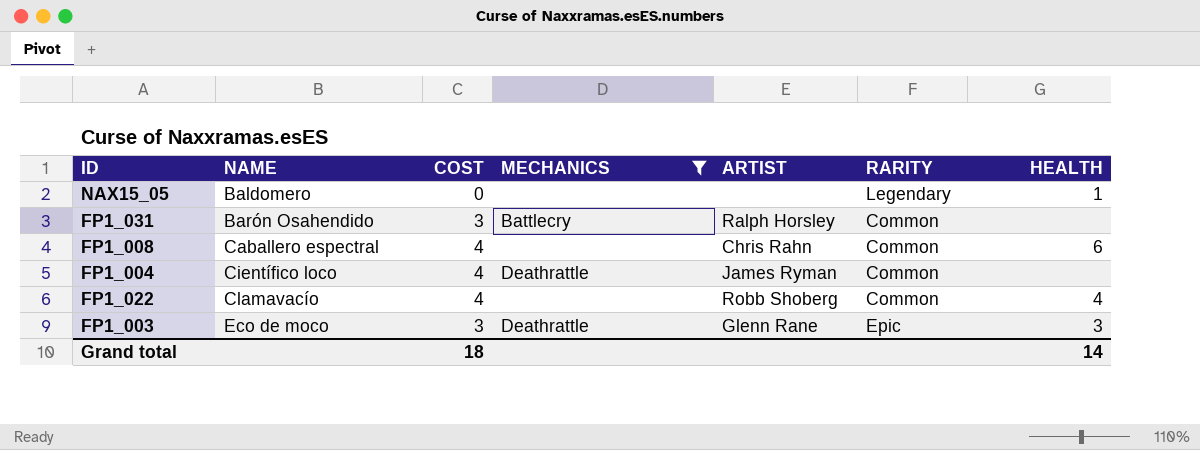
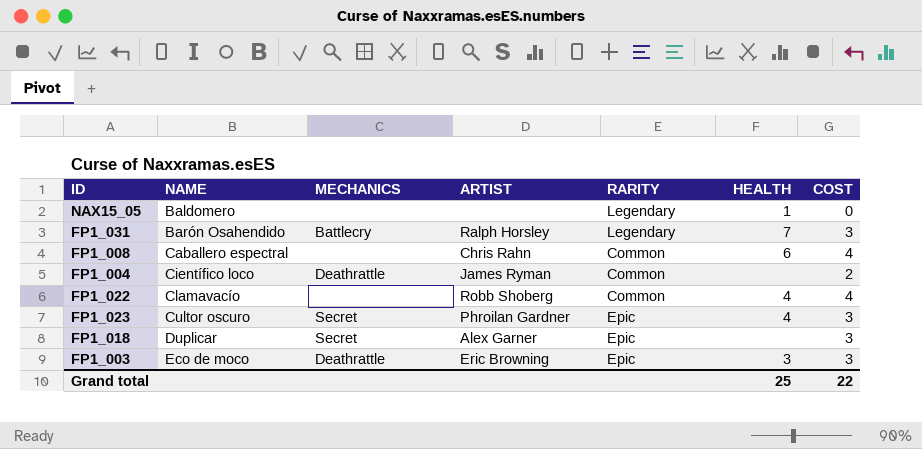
filter: MECHANICS != Secret -> none
column COST | position: 3 -> 7
FP1_031 | RARITY: Common -> Legendary
FP1_031 | HEALTH: none -> 7
FP1_004 | COST: 4 -> 2
FP1_003 | ARTIST: Glenn Rane -> Eric Browning
Grand total | HEALTH: 14 -> 25
Grand total | COST: 18 -> 22

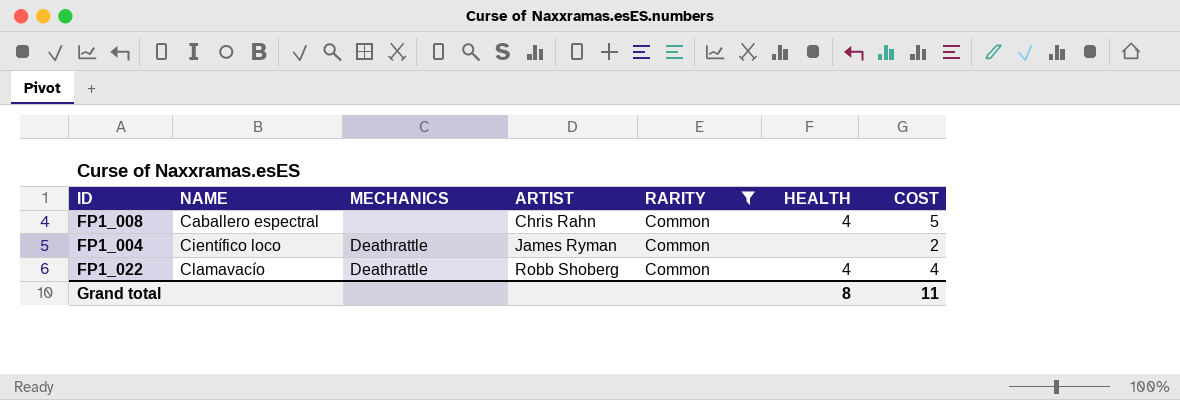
filter: none -> RARITY = Common
FP1_008 | HEALTH: 6 -> 4
FP1_008 | COST: 4 -> 5
FP1_022 | MECHANICS: none -> Deathrattle
Grand total | HEALTH: 25 -> 8
Grand total | COST: 22 -> 11

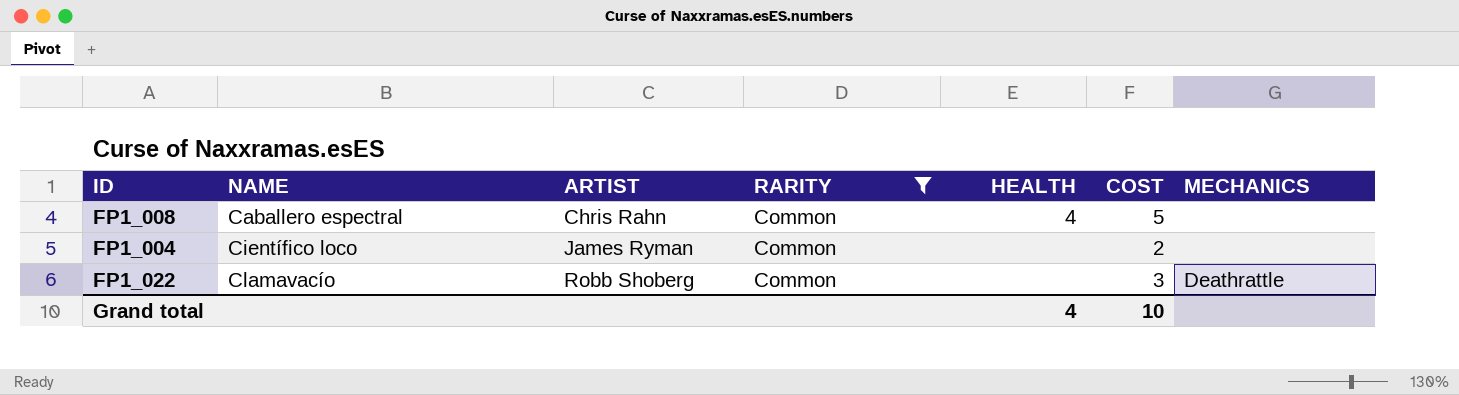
column MECHANICS | position: 3 -> 7
FP1_004 | MECHANICS: Deathrattle -> none
FP1_022 | HEALTH: 4 -> none
FP1_022 | COST: 4 -> 3
Grand total | HEALTH: 8 -> 4
Grand total | COST: 11 -> 10

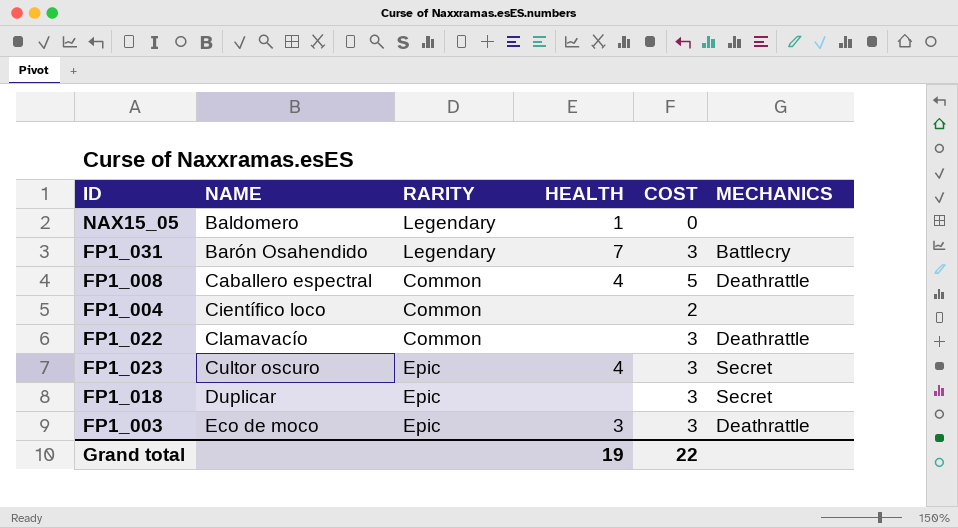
filter: RARITY = Common -> none
column ARTIST | position: 3 -> none
FP1_008 | MECHANICS: none -> Deathrattle
Grand total | HEALTH: 4 -> 19
Grand total | COST: 10 -> 22

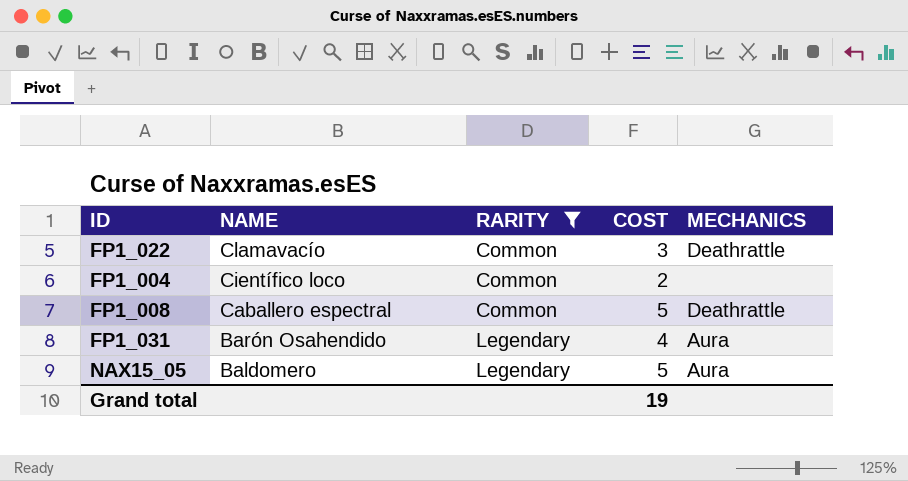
filter: none -> RARITY != Epic
row order: NAME ascending -> NAME descending
column HEALTH | position: 4 -> none
FP1_031 | COST: 3 -> 4
FP1_031 | MECHANICS: Battlecry -> Aura
NAX15_05 | COST: 0 -> 5
NAX15_05 | MECHANICS: none -> Aura
Grand total | COST: 22 -> 19

